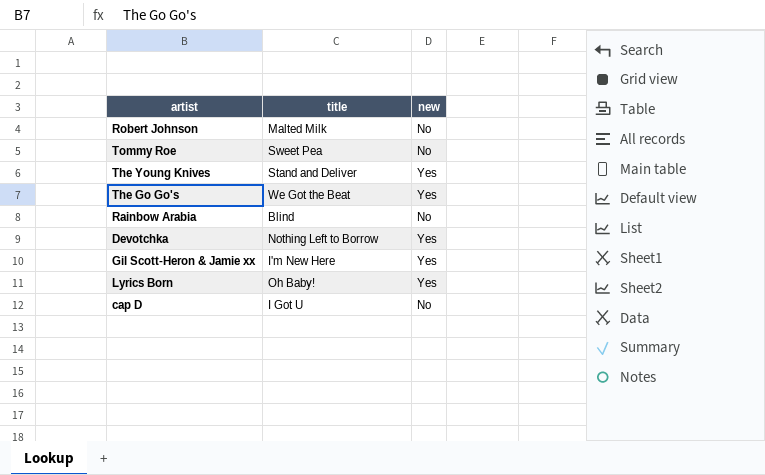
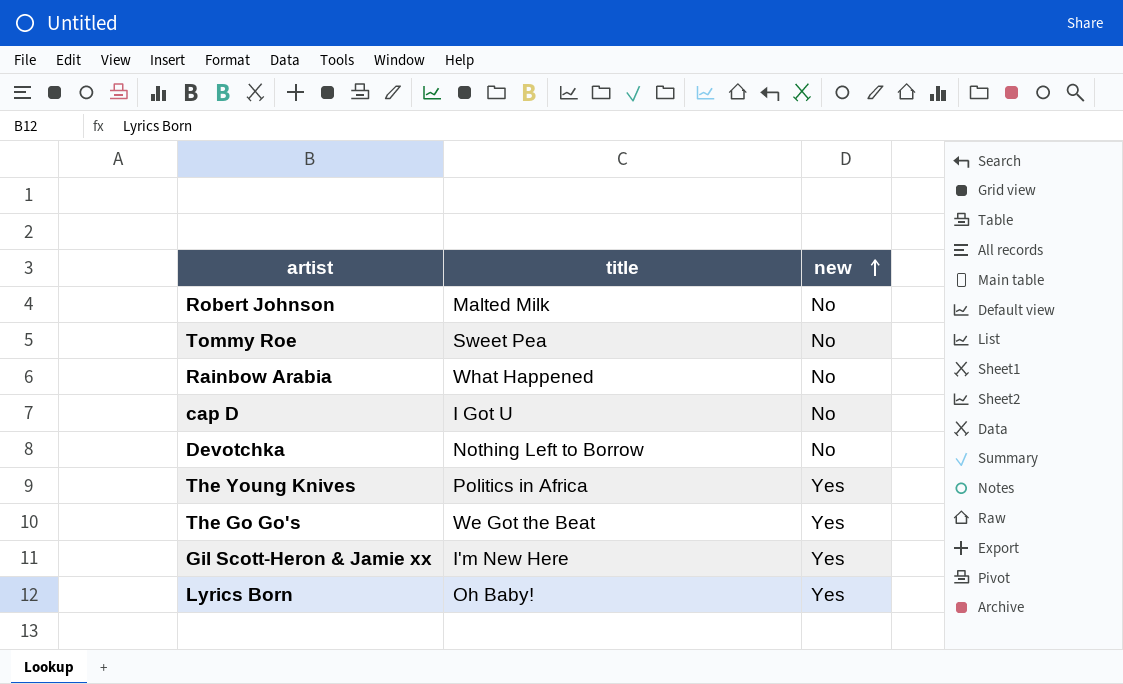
row order: none -> new ascending
Rainbow Arabia | title: Blind -> What Happened
Devotchka | new: Yes -> No
The Young Knives | title: Stand and Deliver -> Politics in Africa

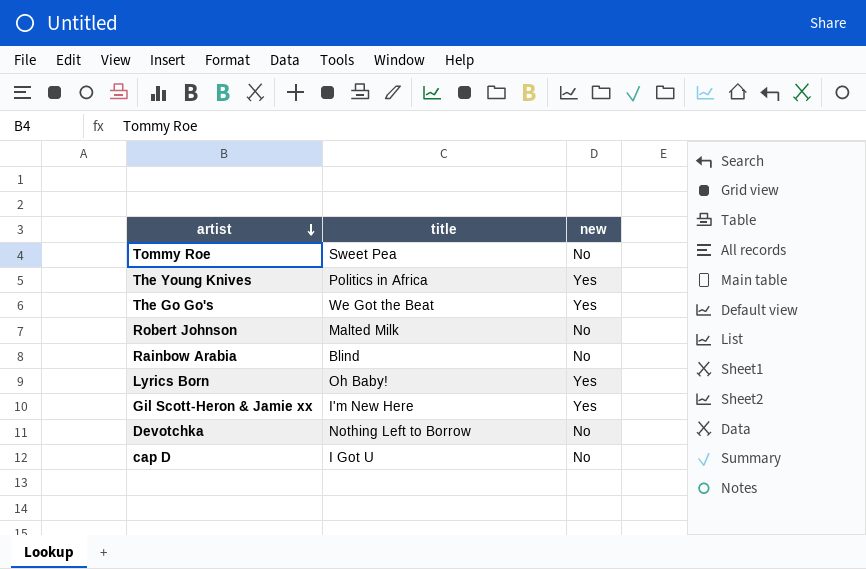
row order: new ascending -> artist descending
Rainbow Arabia | title: What Happened -> Blind

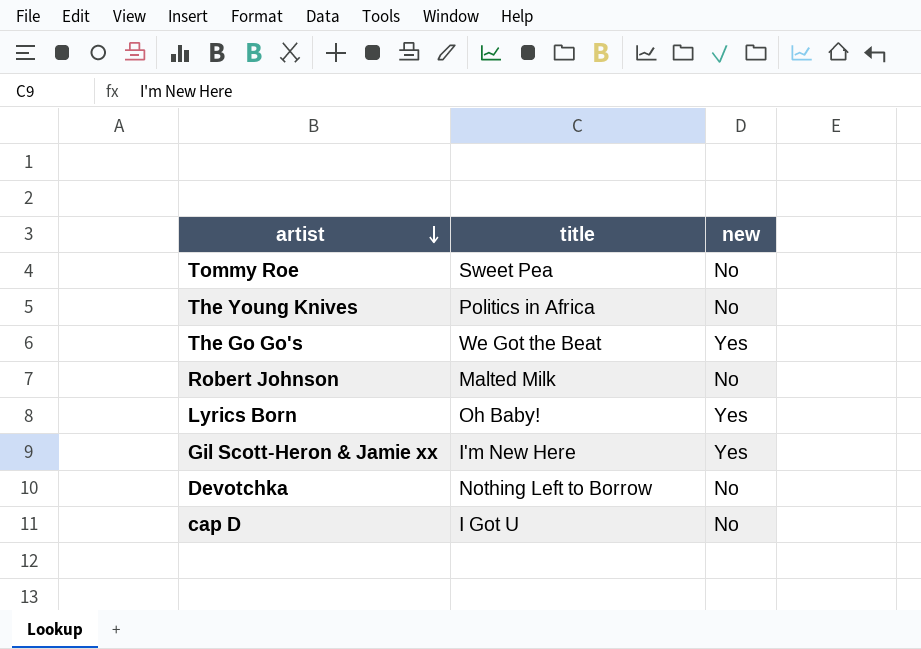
row Rainbow Arabia: Blind | No -> none
The Young Knives | new: Yes -> No

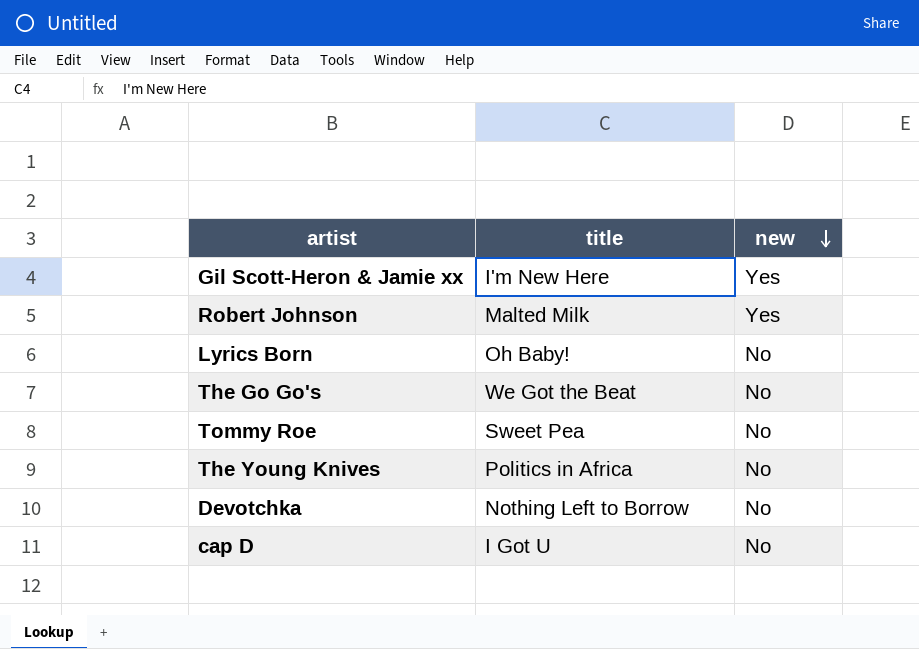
row order: artist descending -> new descending
Robert Johnson | new: No -> Yes
Lyrics Born | new: Yes -> No
The Go Go's | new: Yes -> No

